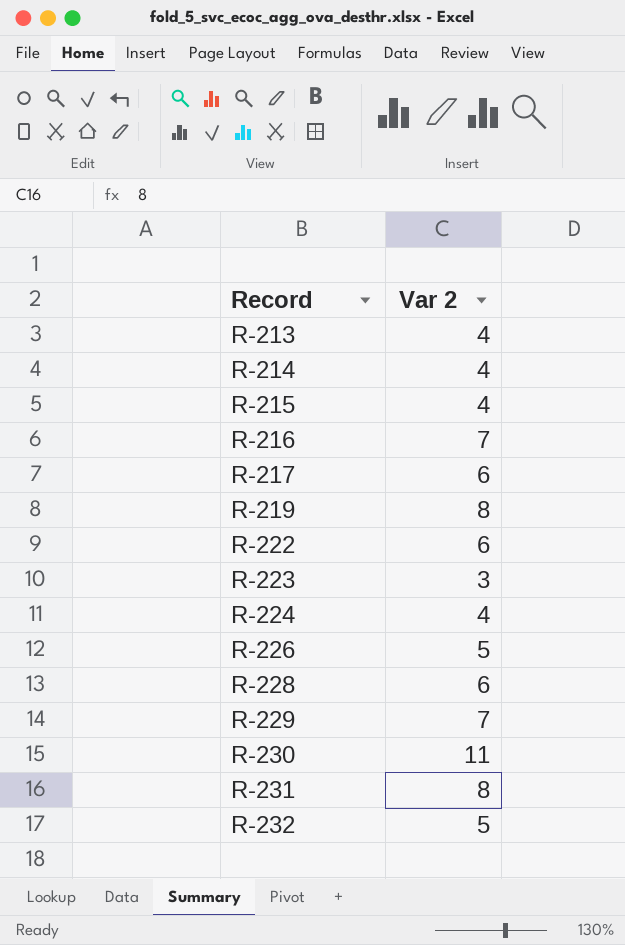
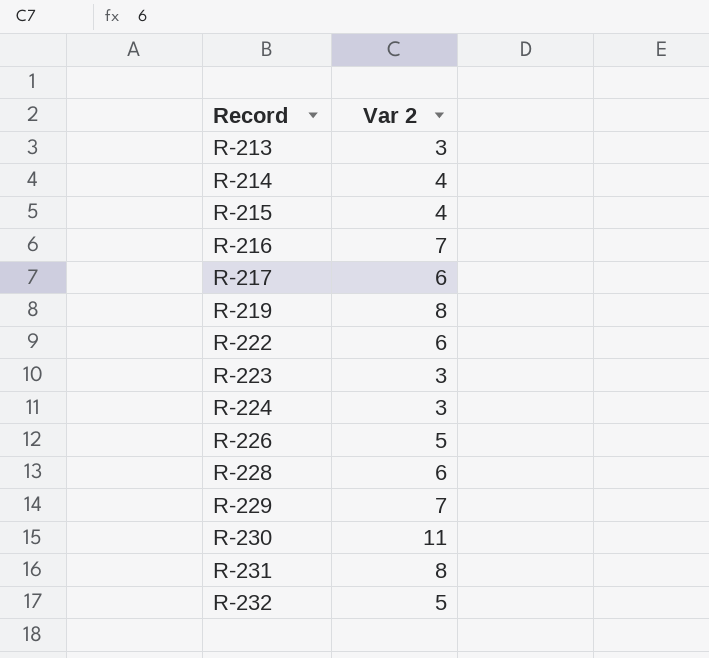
R-213 | Var 2: 4 -> 3
R-224 | Var 2: 4 -> 3

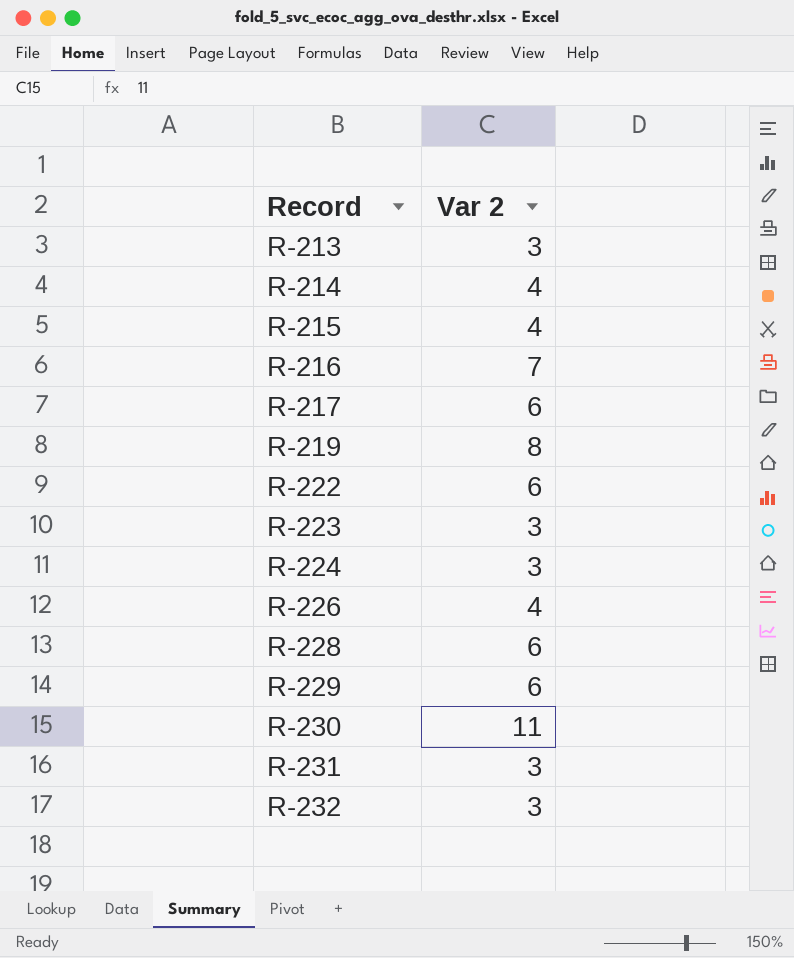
R-226 | Var 2: 5 -> 4
R-229 | Var 2: 7 -> 6
R-231 | Var 2: 8 -> 3
R-232 | Var 2: 5 -> 3

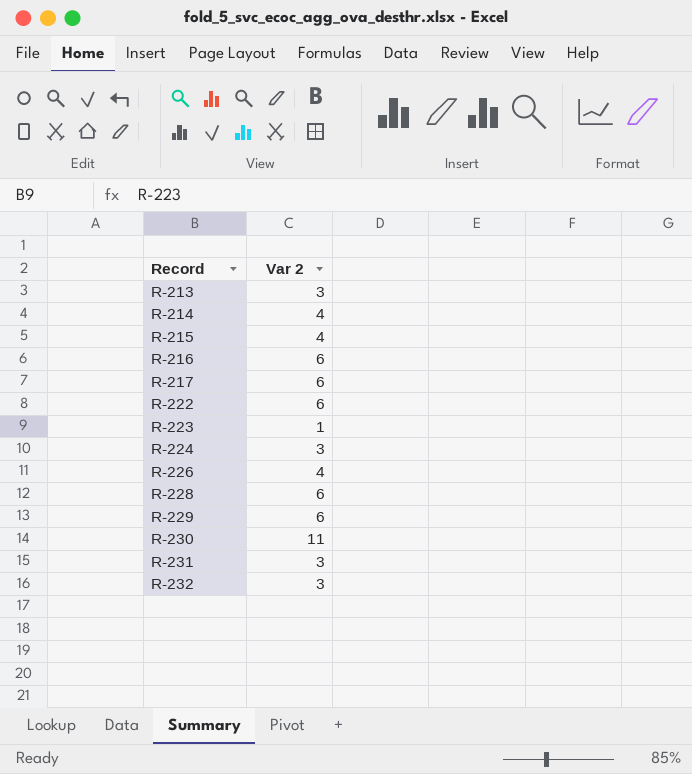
row R-219: 8 -> none
R-216 | Var 2: 7 -> 6
R-223 | Var 2: 3 -> 1

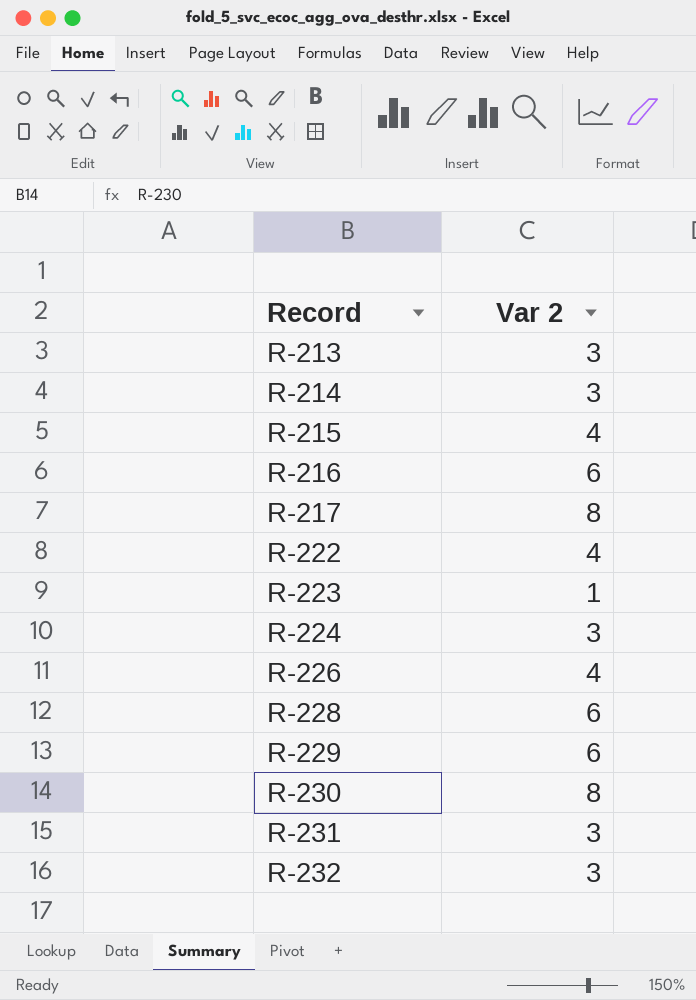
R-214 | Var 2: 4 -> 3
R-217 | Var 2: 6 -> 8
R-222 | Var 2: 6 -> 4
R-230 | Var 2: 11 -> 8

